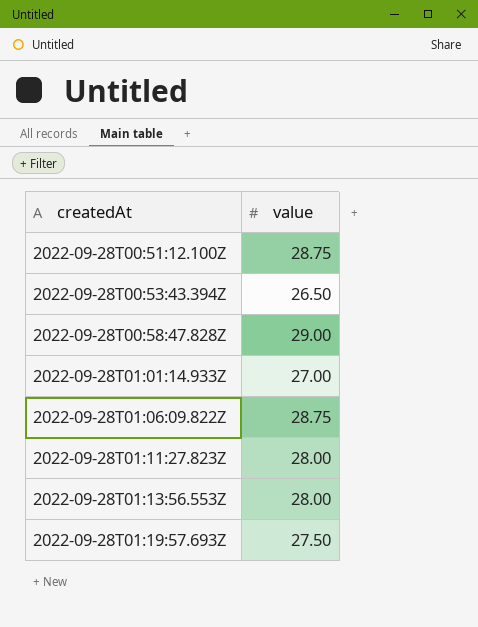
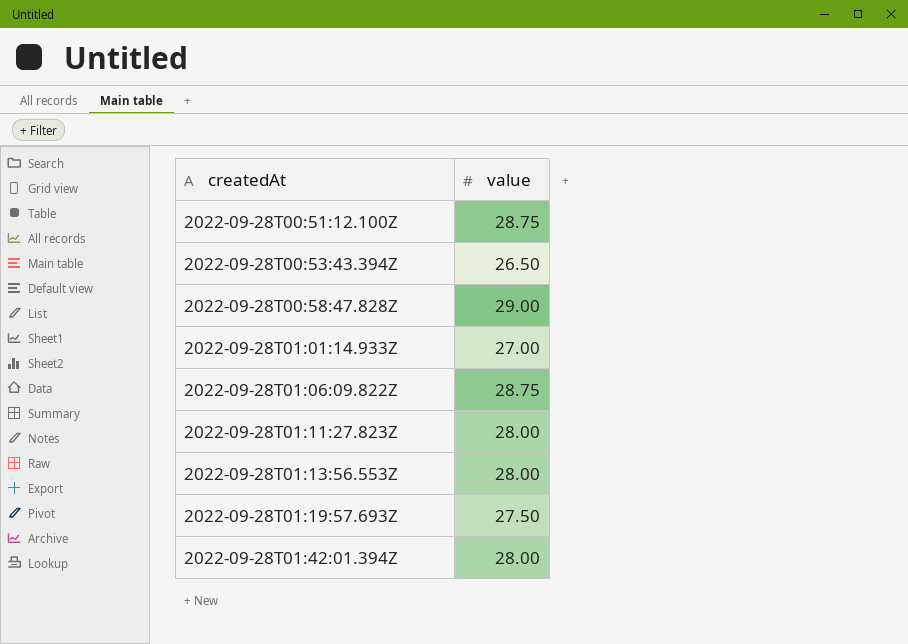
row 2022-09-28T01:42:01.394Z: none -> 28.00

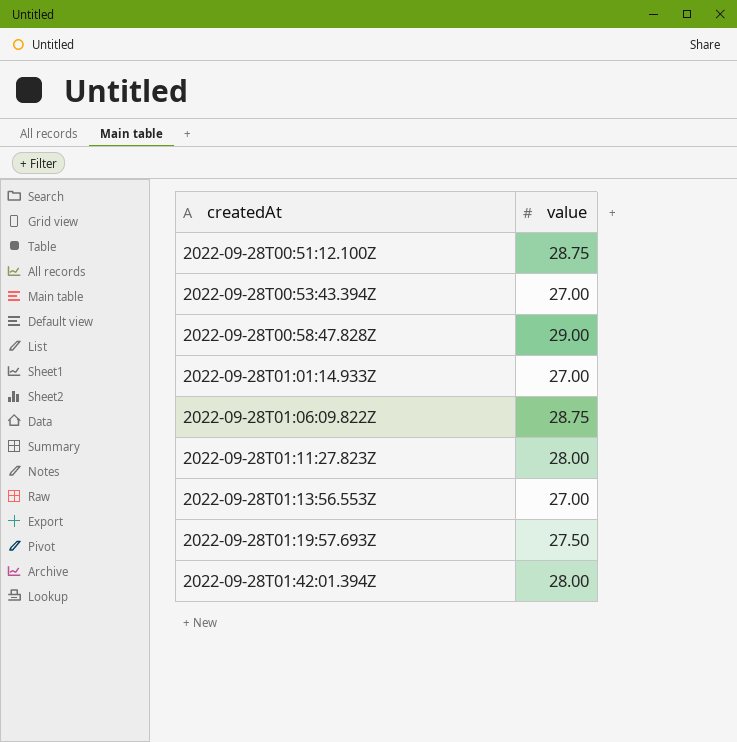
2022-09-28T00:53:43.394Z | value: 26.50 -> 27.00
2022-09-28T01:13:56.553Z | value: 28.00 -> 27.00

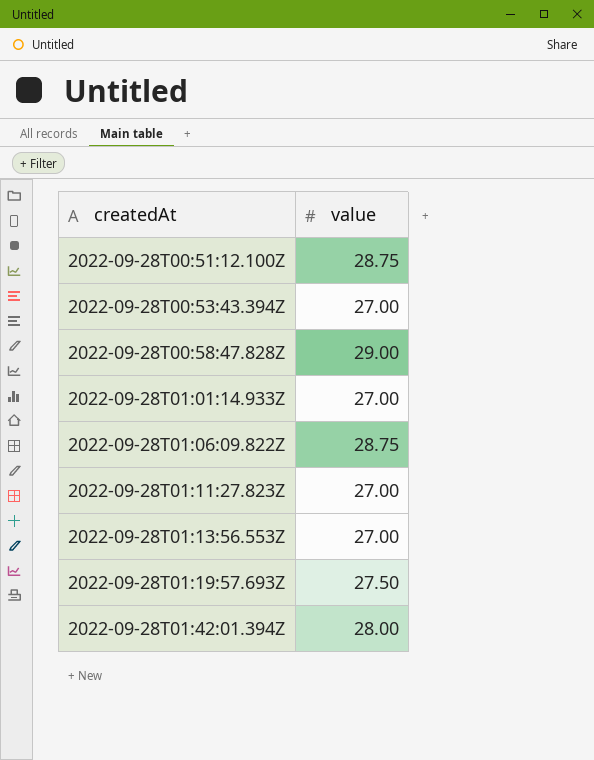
2022-09-28T01:11:27.823Z | value: 28.00 -> 27.00

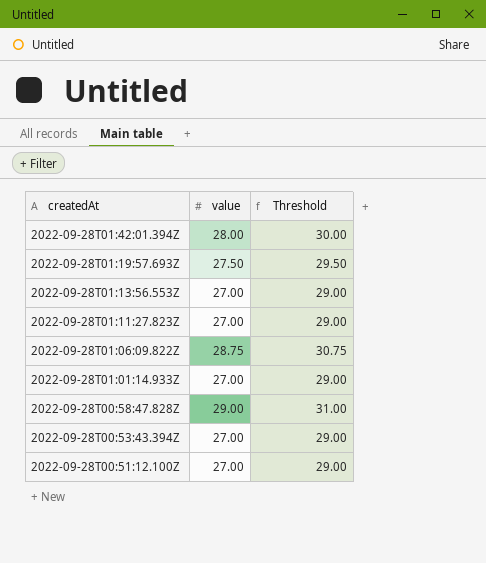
row order: createdAt ascending -> createdAt descending
column Threshold | formula: none -> [value] + 2
2022-09-28T00:51:12.100Z | value: 28.75 -> 27.00

